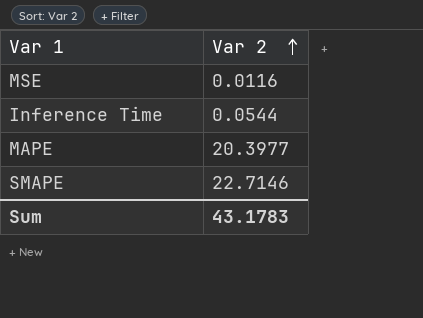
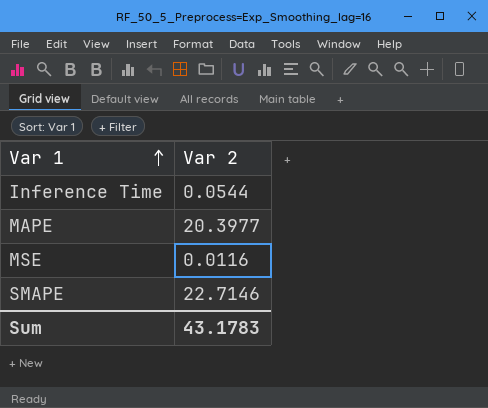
row order: Var 2 ascending -> Var 1 ascending

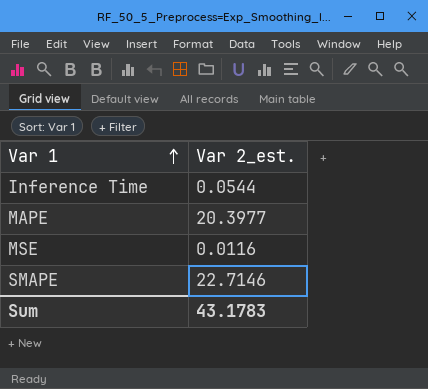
column name: Var 2 -> Var 2_est.

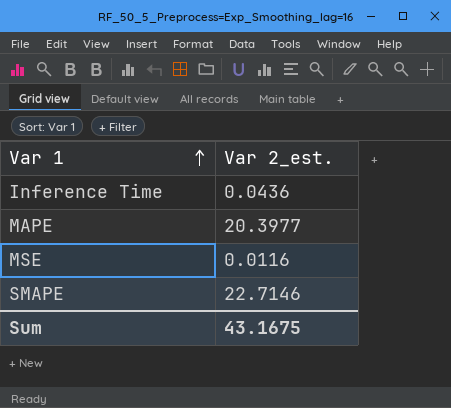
Inference Time | Var 2_est.: 0.0544 -> 0.0436
Sum | Var 2_est.: 43.1783 -> 43.1675

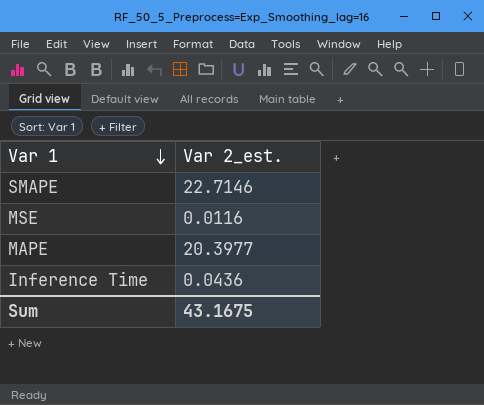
row order: Var 1 ascending -> Var 1 descending

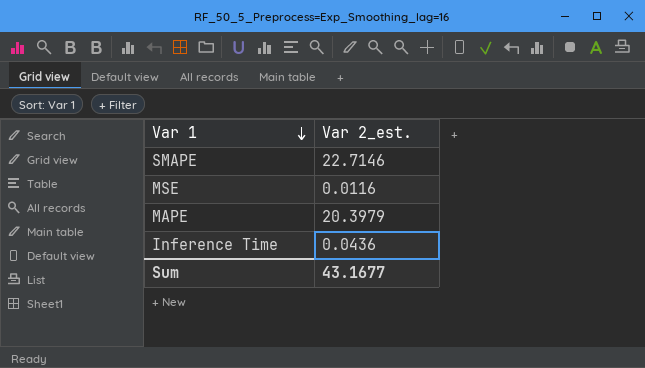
MAPE | Var 2_est.: 20.3977 -> 20.3979
Sum | Var 2_est.: 43.1675 -> 43.1677

